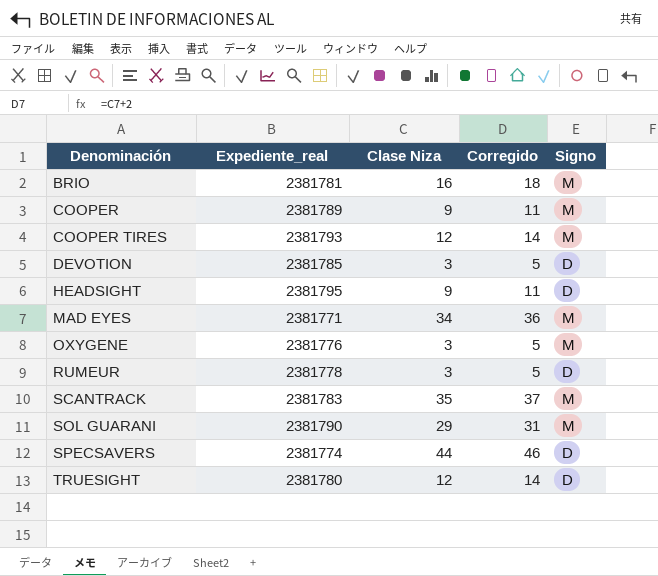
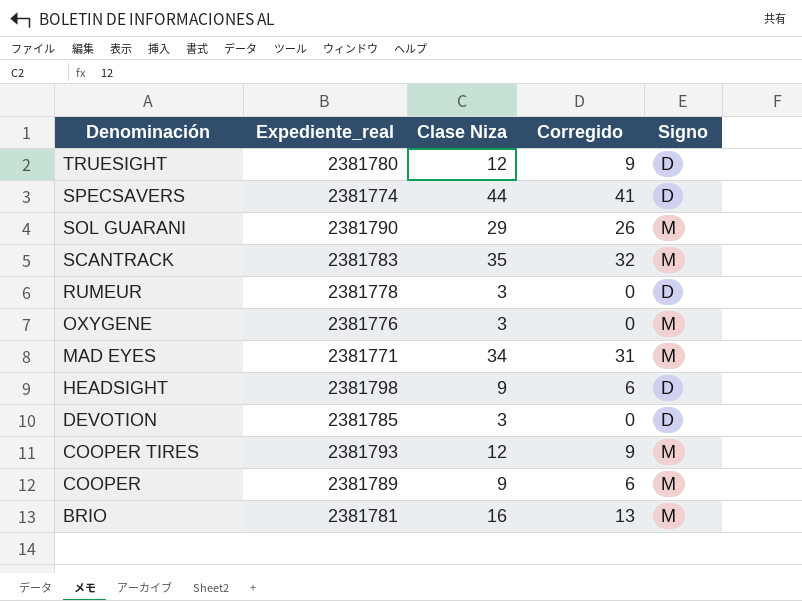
row order: Denominación ascending -> Denominación descending
column Corregido | formula: [Clase Niza] + 2 -> [Clase Niza] - 3
HEADSIGHT | Expediente_real: 2381795 -> 2381798

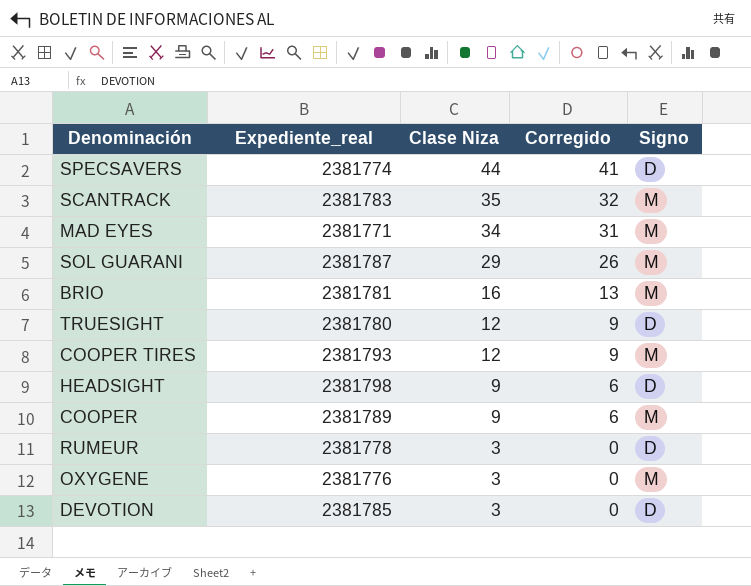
row order: Denominación descending -> Clase Niza descending
SOL GUARANI | Expediente_real: 2381790 -> 2381787

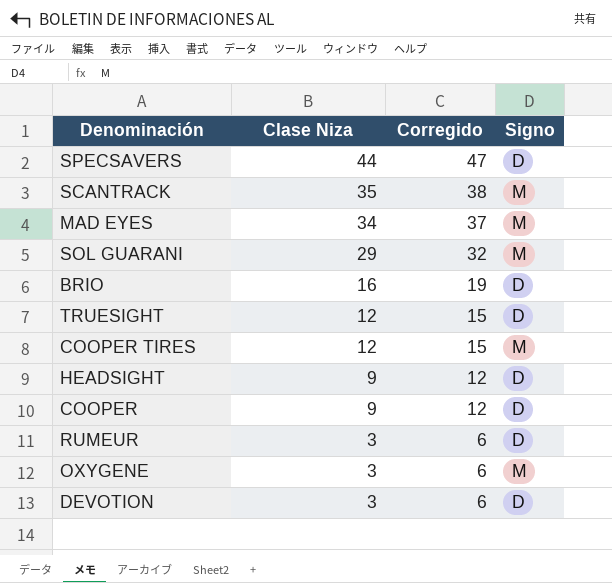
column Expediente_real | position: 2 -> none
column Corregido | formula: [Clase Niza] - 3 -> [Clase Niza] + 3
BRIO | Signo: M -> D
COOPER | Signo: M -> D

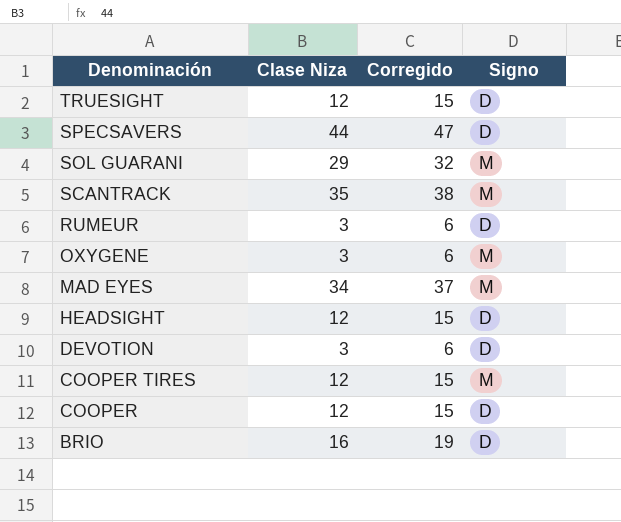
row order: Clase Niza descending -> Denominación descending
HEADSIGHT | Clase Niza: 9 -> 12
HEADSIGHT | Corregido: 12 -> 15
COOPER | Clase Niza: 9 -> 12
COOPER | Corregido: 12 -> 15

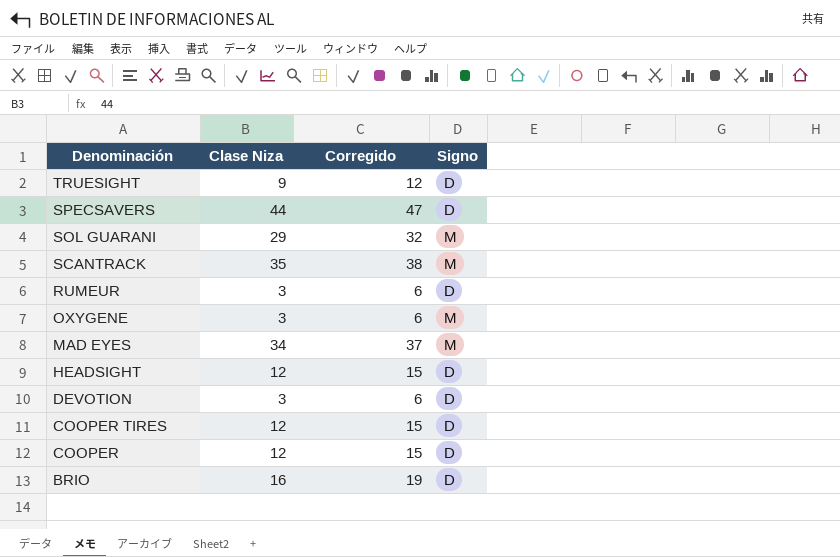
TRUESIGHT | Clase Niza: 12 -> 9
TRUESIGHT | Corregido: 15 -> 12
COOPER TIRES | Signo: M -> D

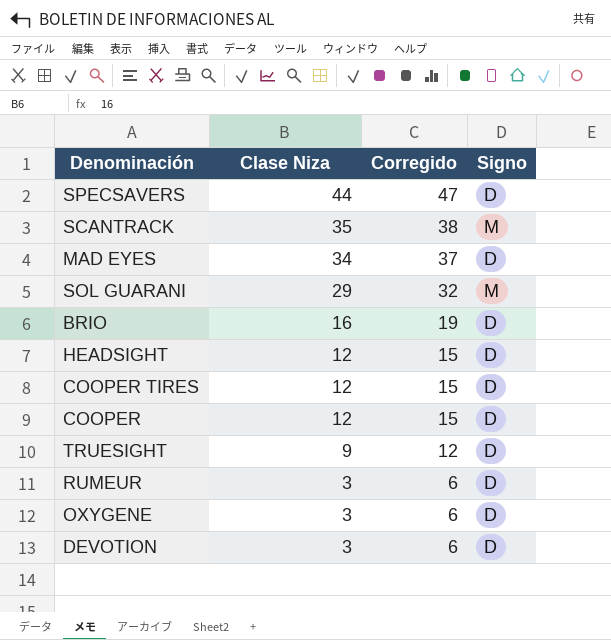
row order: Denominación descending -> Clase Niza descending
MAD EYES | Signo: M -> D
OXYGENE | Signo: M -> D

